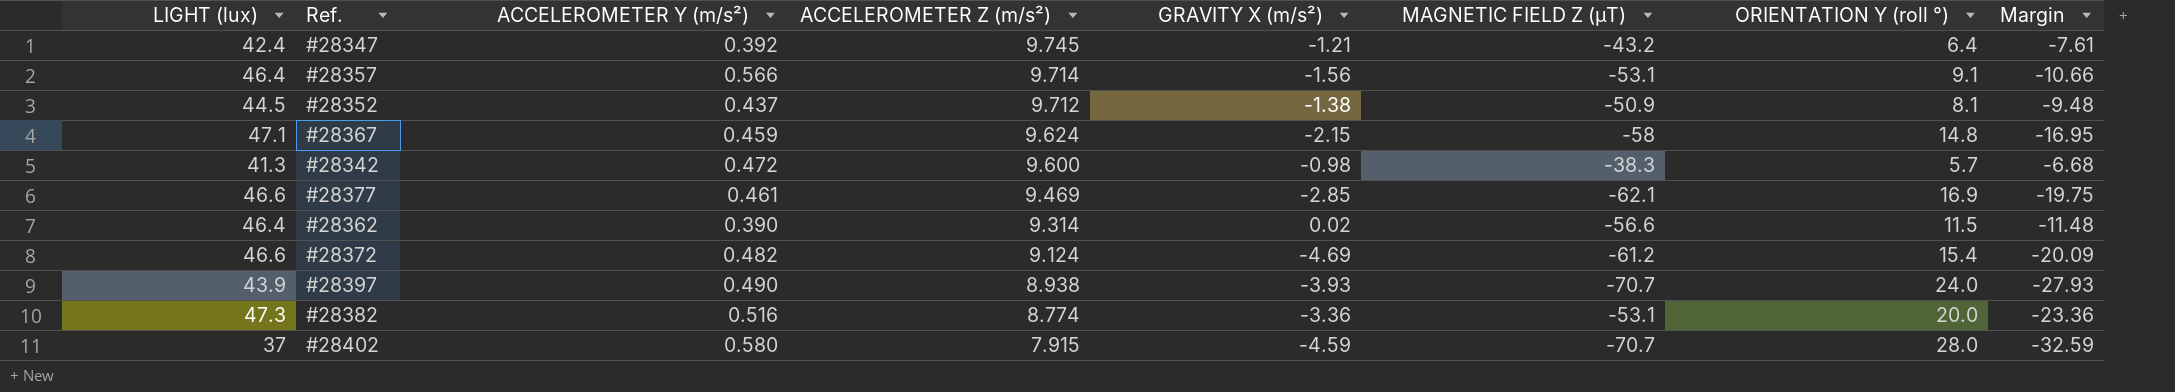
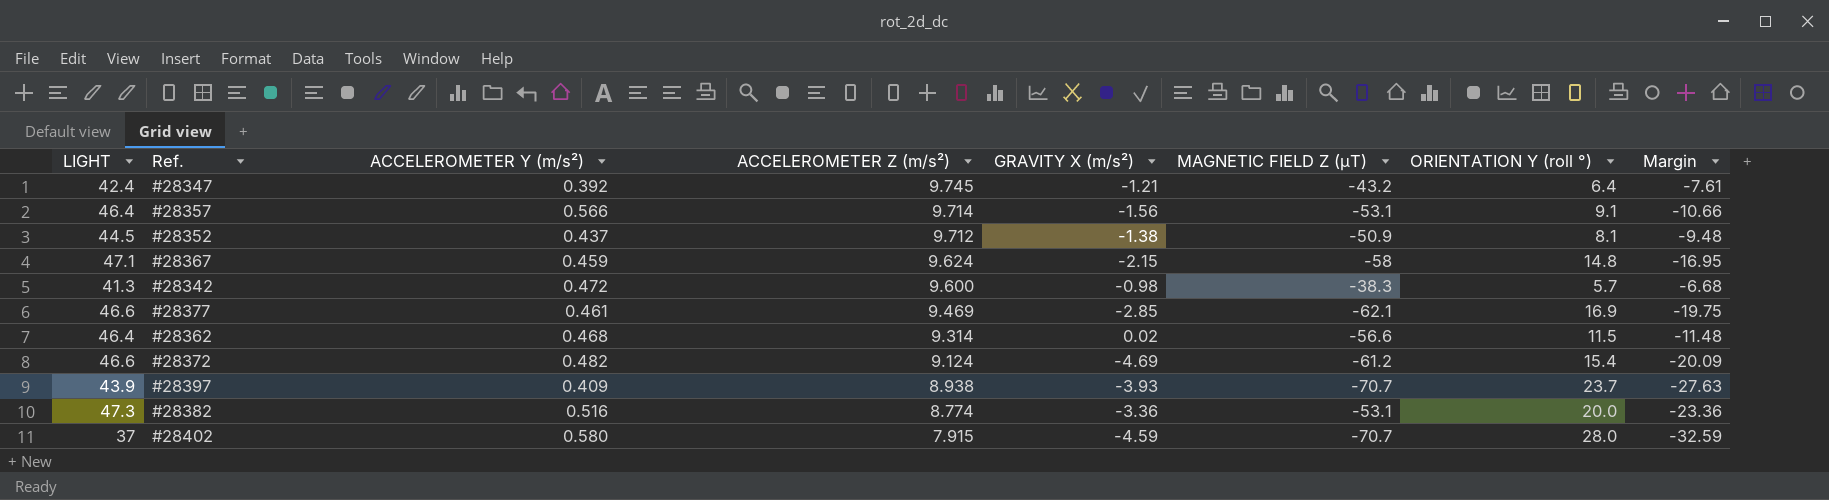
column name: LIGHT (lux) -> LIGHT
#28362 | ACCELEROMETER Y (m/s²): 0.390 -> 0.468
#28397 | ACCELEROMETER Y (m/s²): 0.490 -> 0.409
#28397 | ORIENTATION Y (roll °): 24.0 -> 23.7
#28397 | Margin: -27.93 -> -27.63

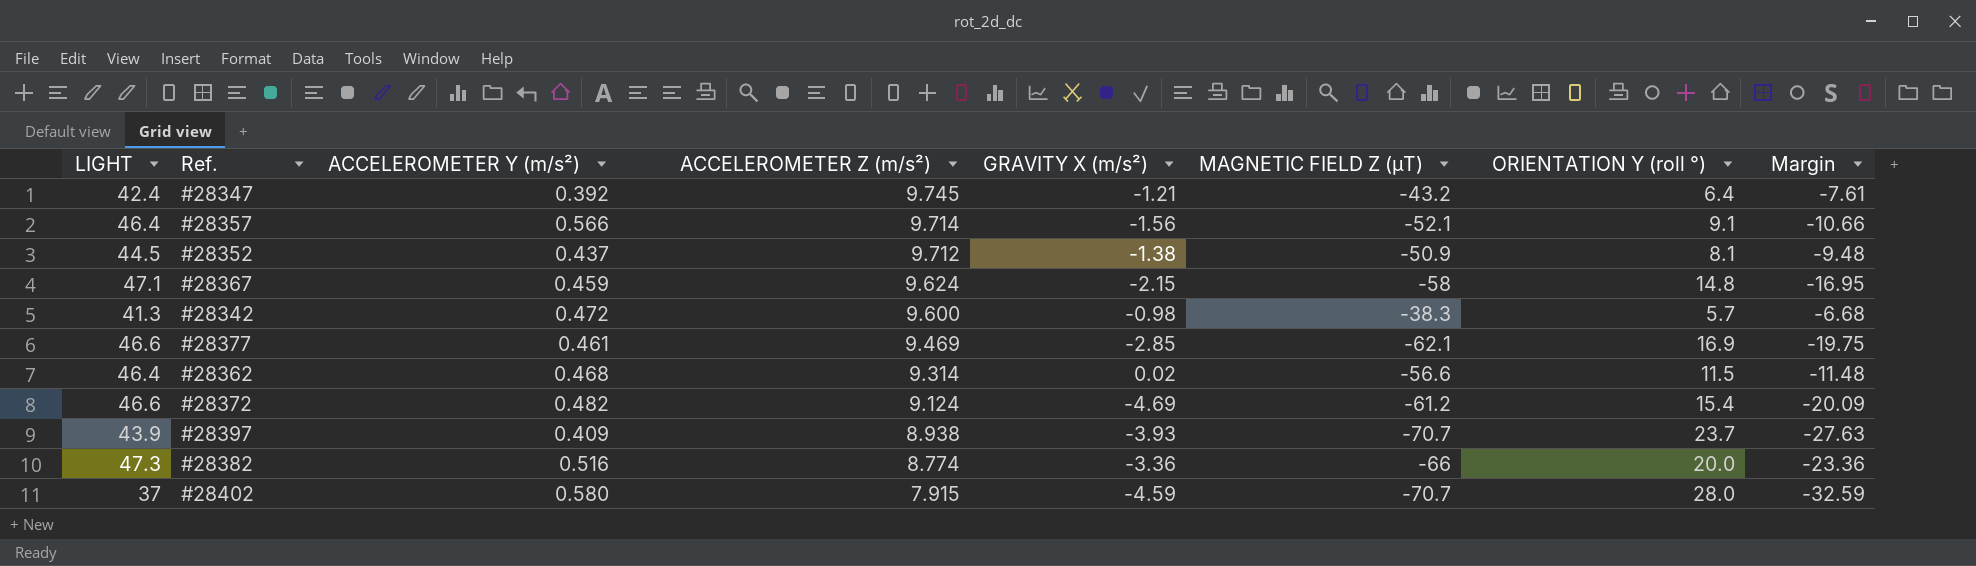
#28357 | MAGNETIC FIELD Z (μT): -53.1 -> -52.1
#28382 | MAGNETIC FIELD Z (μT): -53.1 -> -66

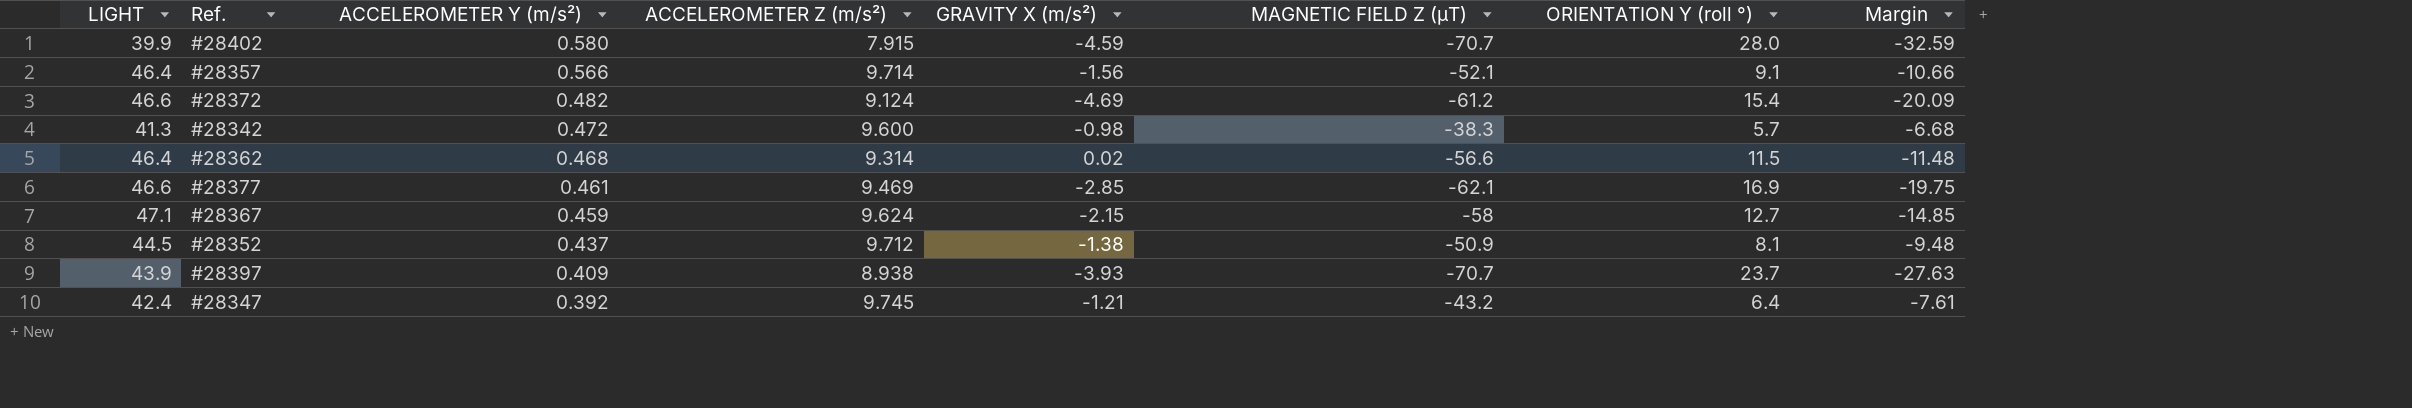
row order: ACCELEROMETER Z (m/s²) descending -> ACCELEROMETER Y (m/s²) descending
row #28382: 47.3 | 0.516 | 8.774 | -3.36 | -66 | 20.0 | -23.36 -> none
#28402 | LIGHT: 37 -> 39.9
#28367 | ORIENTATION Y (roll °): 14.8 -> 12.7
#28367 | Margin: -16.95 -> -14.85

